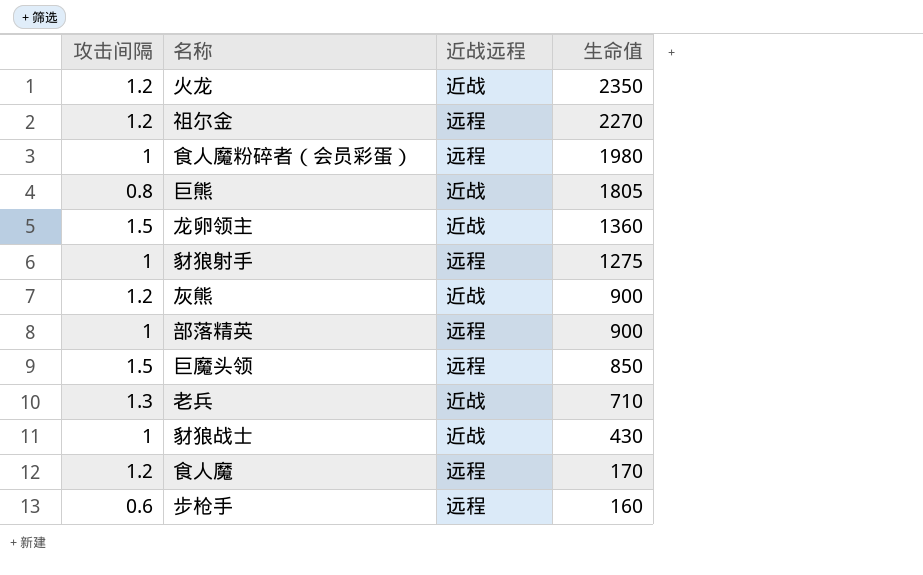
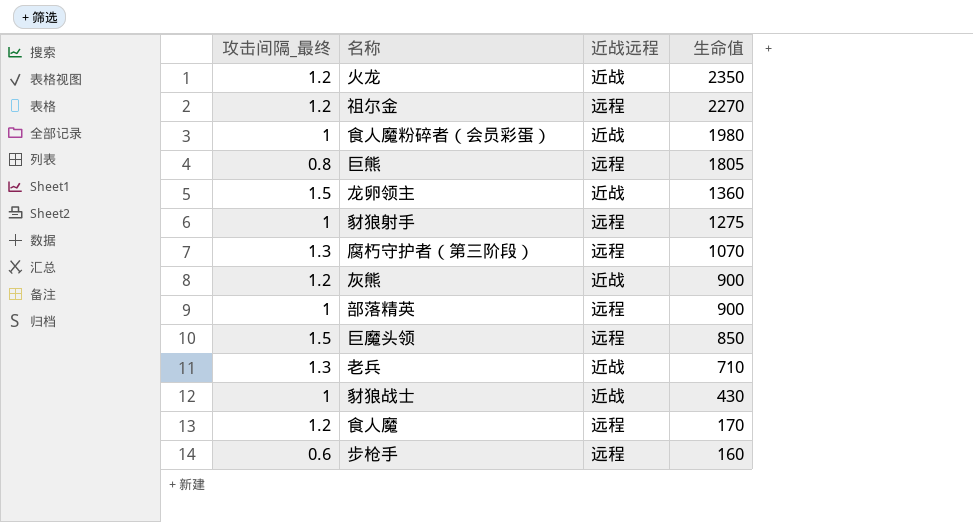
column name: 攻击间隔 -> 攻击间隔_最终
食人魔粉碎者（会员彩蛋） | 近战远程: 远程 -> 近战
巨熊 | 近战远程: 近战 -> 远程
row 腐朽守护者（第三阶段）: none -> 1.3 | 远程 | 1070

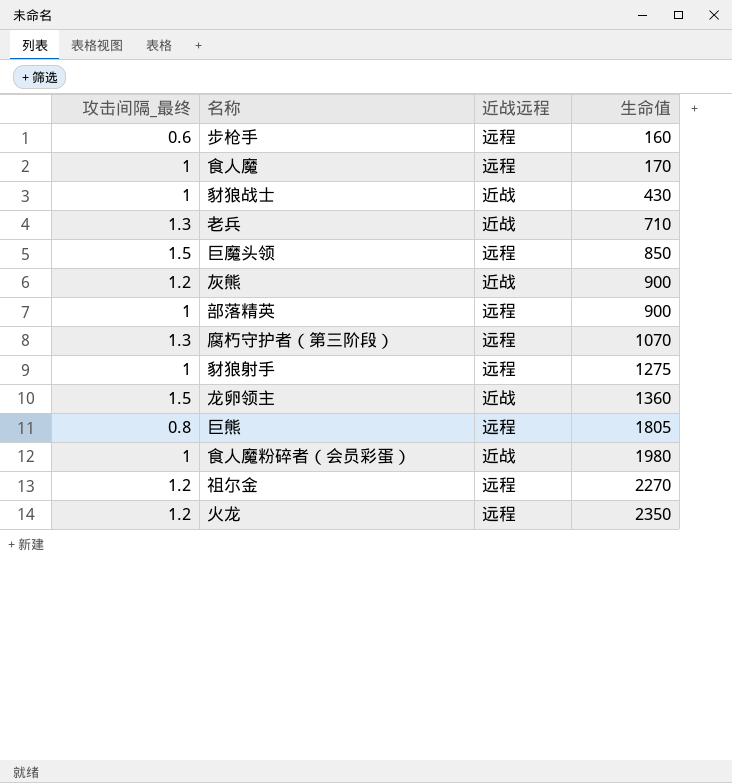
row order: 生命值 descending -> 生命值 ascending
食人魔 | 攻击间隔_最终: 1.2 -> 1
火龙 | 近战远程: 近战 -> 远程

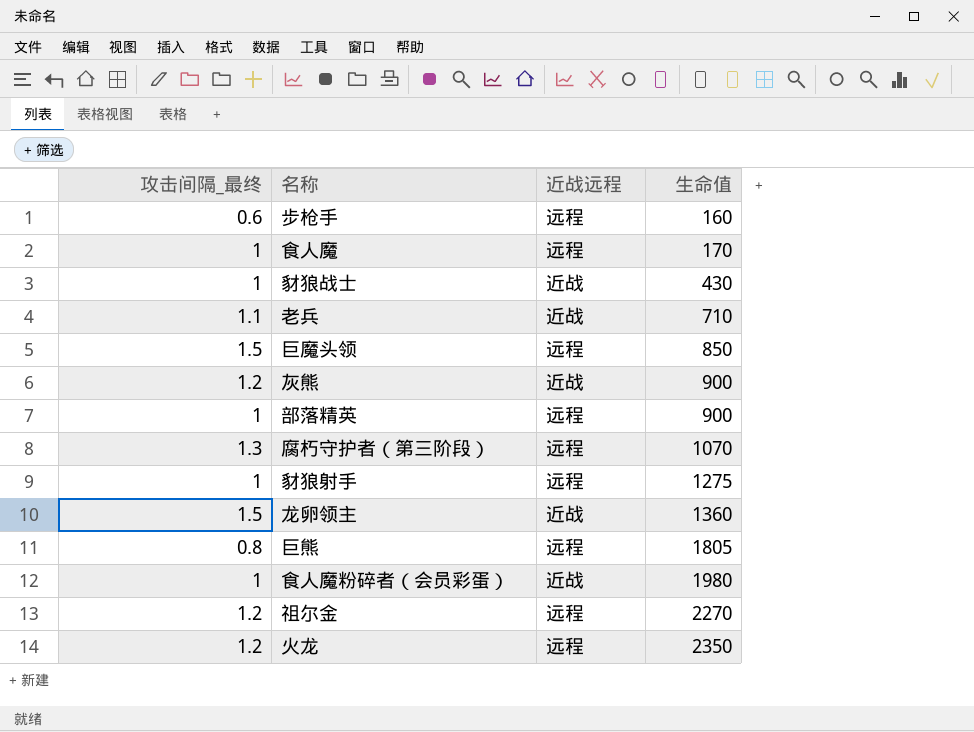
老兵 | 攻击间隔_最终: 1.3 -> 1.1

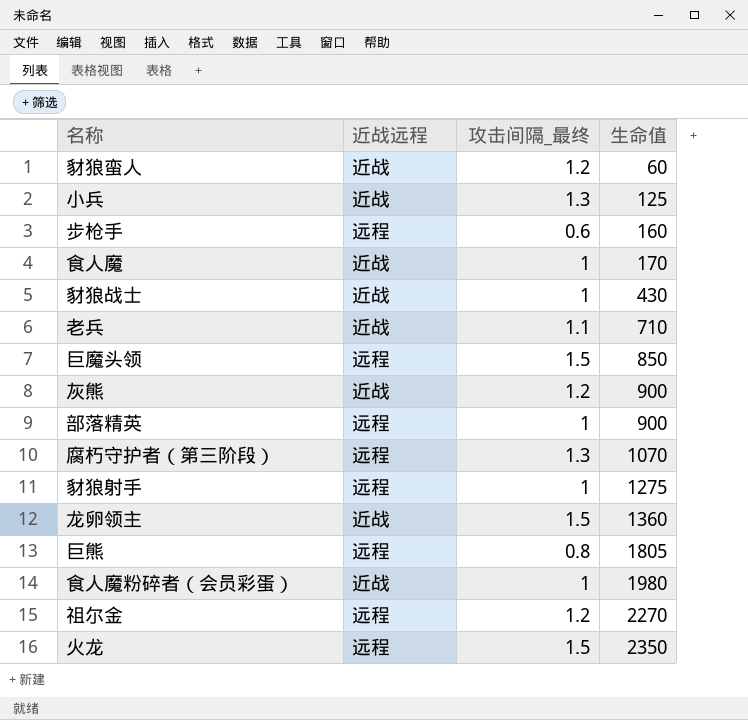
column 攻击间隔_最终 | position: 1 -> 3
row 豺狼蛮人: none -> 近战 | 1.2 | 60
row 小兵: none -> 近战 | 1.3 | 125
食人魔 | 近战远程: 远程 -> 近战
火龙 | 攻击间隔_最终: 1.2 -> 1.5

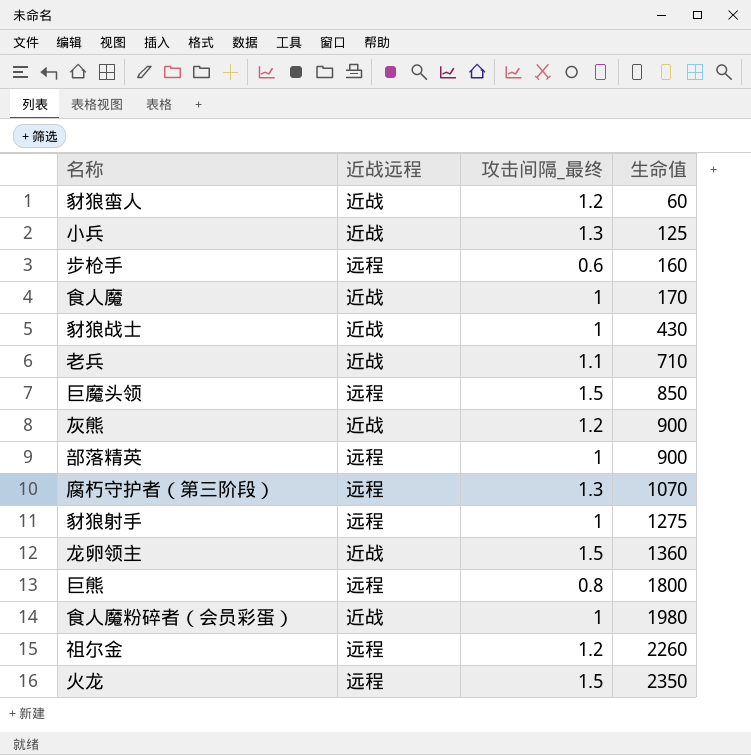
巨熊 | 生命值: 1805 -> 1800
祖尔金 | 生命值: 2270 -> 2260

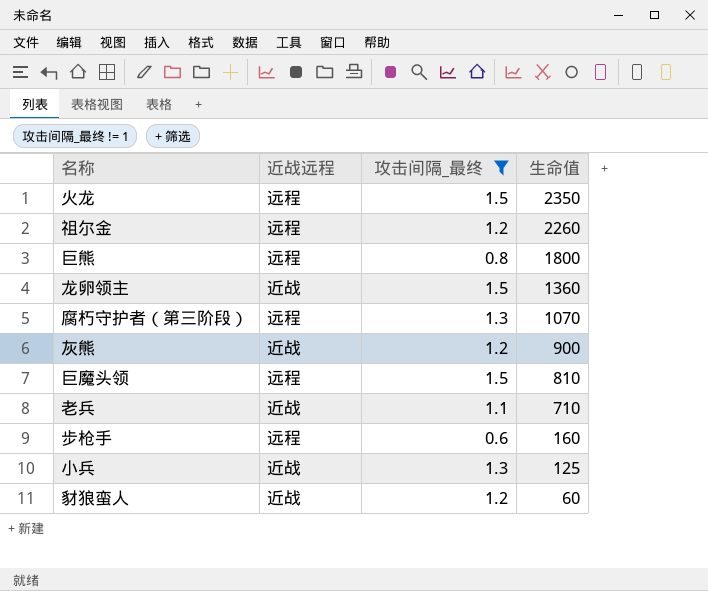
filter: none -> 攻击间隔_最终 != 1
row order: 生命值 ascending -> 生命值 descending
巨魔头领 | 生命值: 850 -> 810

